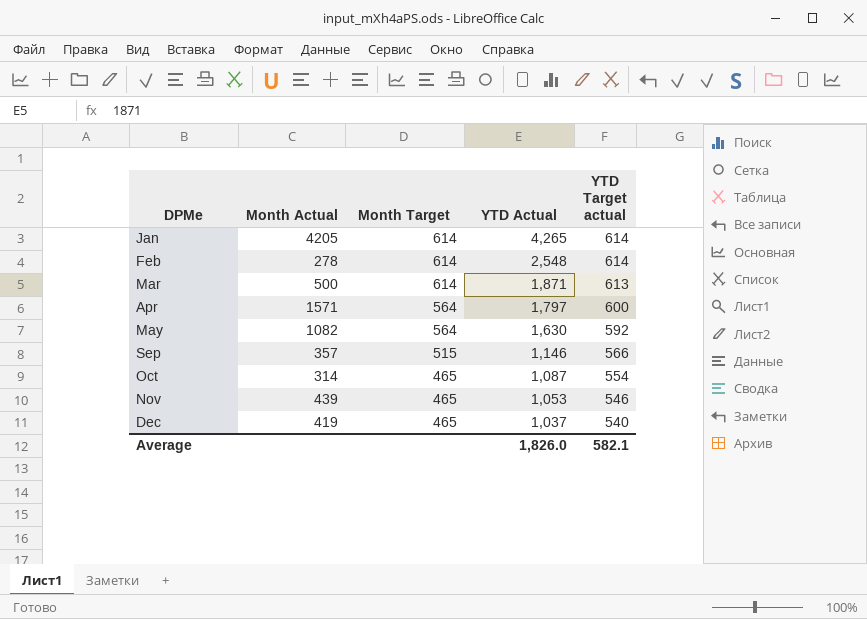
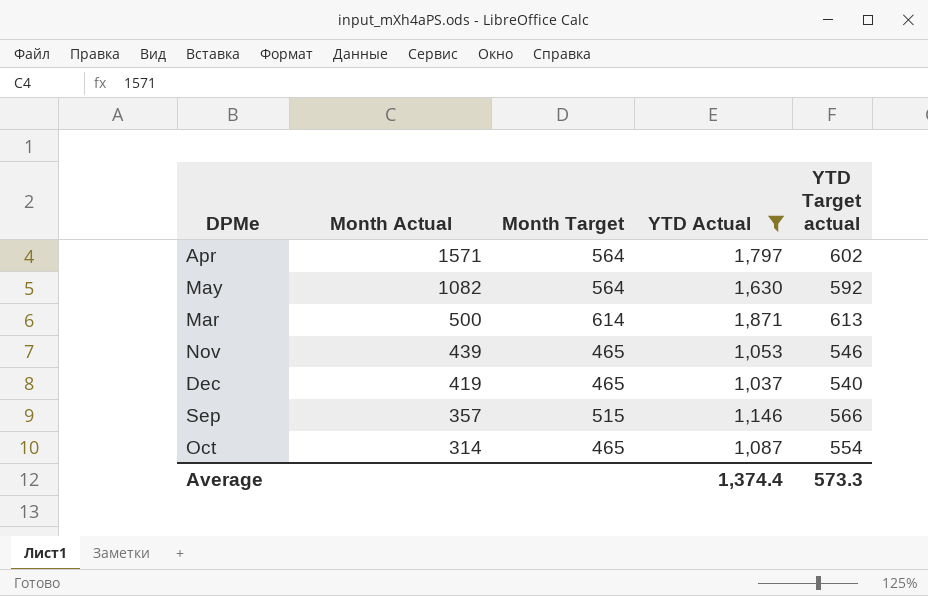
filter: none -> YTD Actual <= 1,871
row order: DPMe ascending -> Month Actual descending
Apr | YTD Target actual: 600 -> 602
Average | YTD Actual: 1,826.0 -> 1,374.4
Average | YTD Target actual: 582.1 -> 573.3

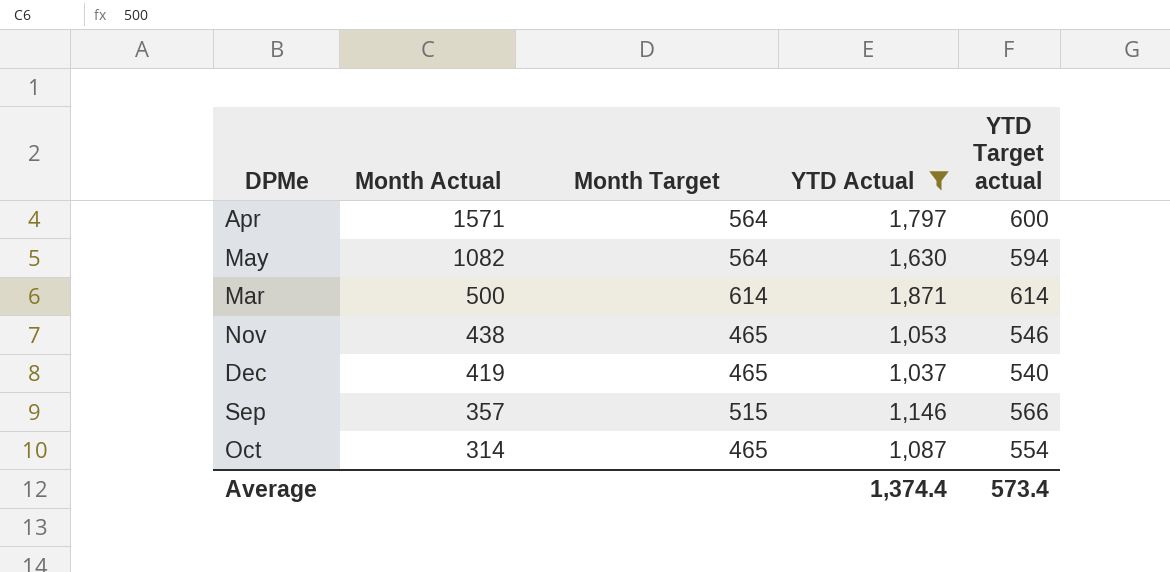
Apr | YTD Target actual: 602 -> 600
May | YTD Target actual: 592 -> 594
Mar | YTD Target actual: 613 -> 614
Nov | Month Actual: 439 -> 438
Average | YTD Target actual: 573.3 -> 573.4

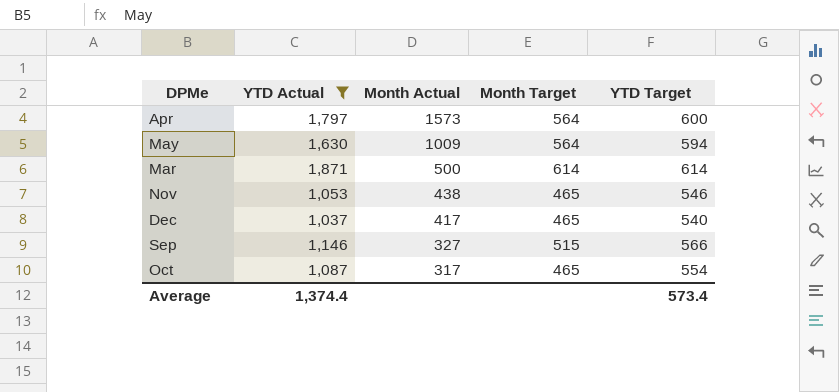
column YTD Actual | position: 4 -> 2
column name: YTD Target actual -> YTD Target
Apr | Month Actual: 1571 -> 1573
May | Month Actual: 1082 -> 1009
Dec | Month Actual: 419 -> 417
Sep | Month Actual: 357 -> 327
Oct | Month Actual: 314 -> 317

